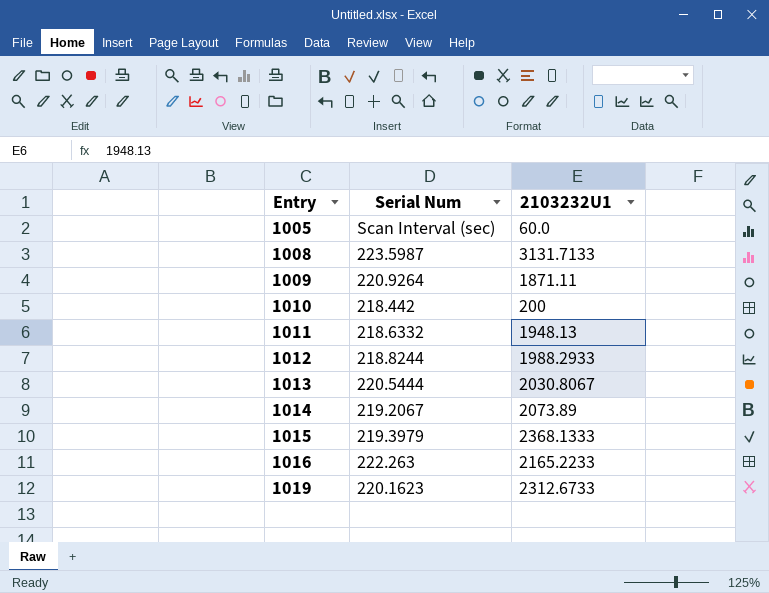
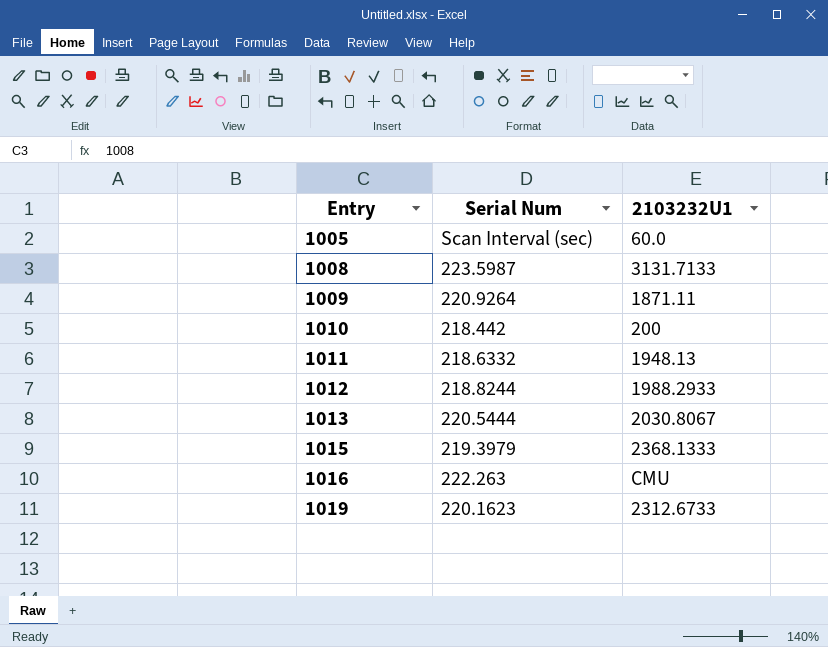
row 1014: 219.2067 | 2073.89 -> none
1016 | 2103232U1: 2165.2233 -> CMU

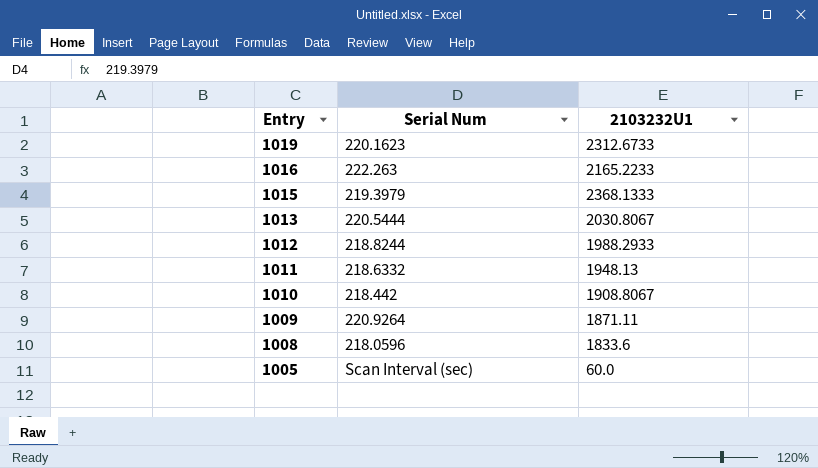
row order: Entry ascending -> Entry descending
1016 | 2103232U1: CMU -> 2165.2233
1010 | 2103232U1: 200 -> 1908.8067
1008 | Serial Num: 223.5987 -> 218.0596
1008 | 2103232U1: 3131.7133 -> 1833.6

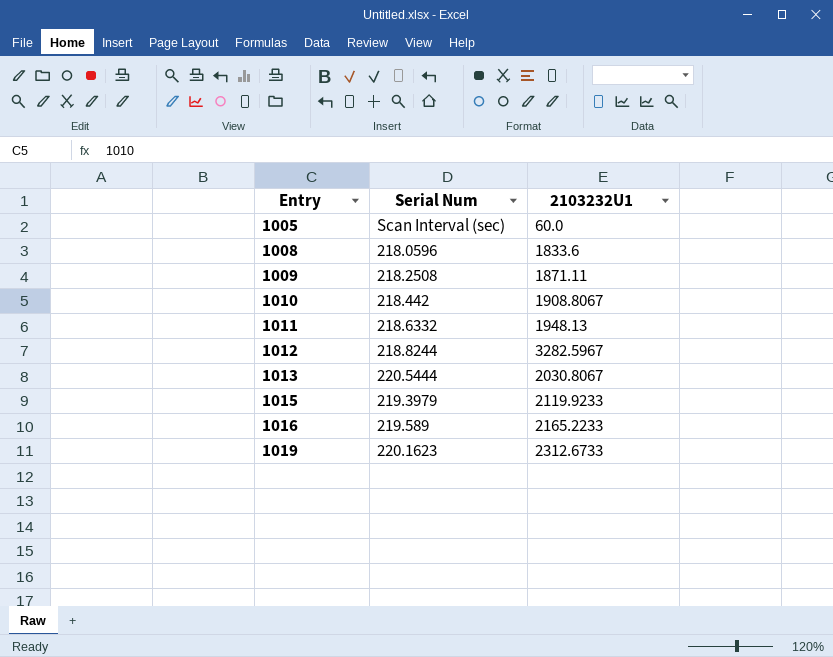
row order: Entry descending -> Entry ascending
1009 | Serial Num: 220.9264 -> 218.2508
1012 | 2103232U1: 1988.2933 -> 3282.5967
1015 | 2103232U1: 2368.1333 -> 2119.9233
1016 | Serial Num: 222.263 -> 219.589

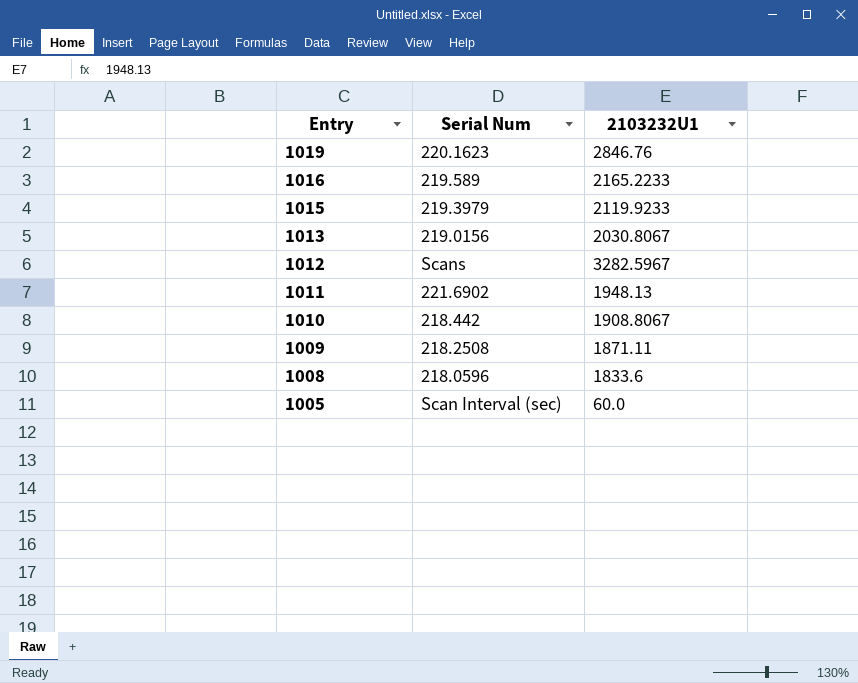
row order: Entry ascending -> Entry descending
1019 | 2103232U1: 2312.6733 -> 2846.76
1013 | Serial Num: 220.5444 -> 219.0156
1012 | Serial Num: 218.8244 -> Scans
1011 | Serial Num: 218.6332 -> 221.6902

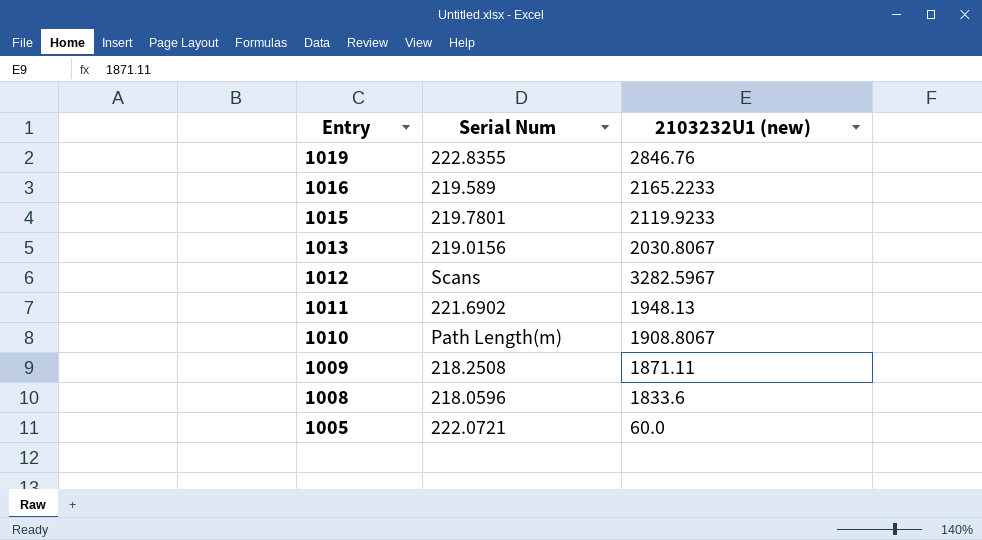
column name: 2103232U1 -> 2103232U1 (new)
1019 | Serial Num: 220.1623 -> 222.8355
1015 | Serial Num: 219.3979 -> 219.7801
1010 | Serial Num: 218.442 -> Path Length(m)
1005 | Serial Num: Scan Interval (sec) -> 222.0721

